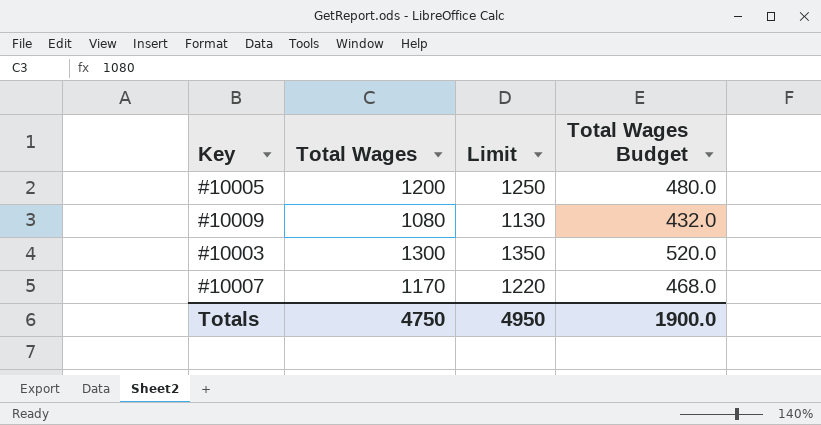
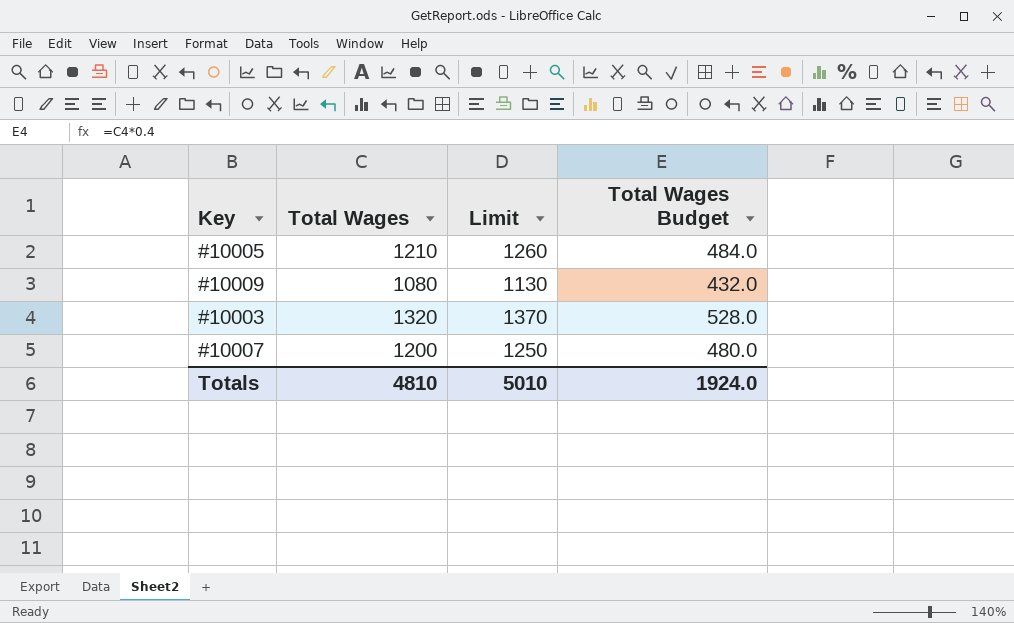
#10005 | Total Wages: 1200 -> 1210
#10005 | Limit: 1250 -> 1260
#10005 | Total Wages Budget: 480.0 -> 484.0
#10003 | Total Wages: 1300 -> 1320
#10003 | Limit: 1350 -> 1370
#10003 | Total Wages Budget: 520.0 -> 528.0
#10007 | Total Wages: 1170 -> 1200
#10007 | Limit: 1220 -> 1250
#10007 | Total Wages Budget: 468.0 -> 480.0
Totals | Total Wages: 4750 -> 4810
Totals | Limit: 4950 -> 5010
Totals | Total Wages Budget: 1900.0 -> 1924.0

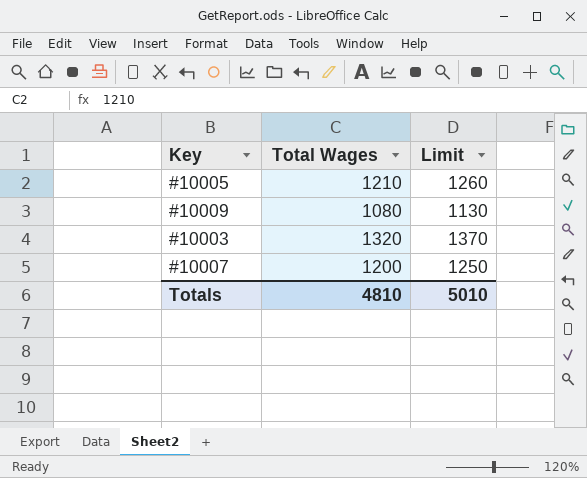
column Total Wages Budget | formula: [Total Wages] * 0.4 -> none

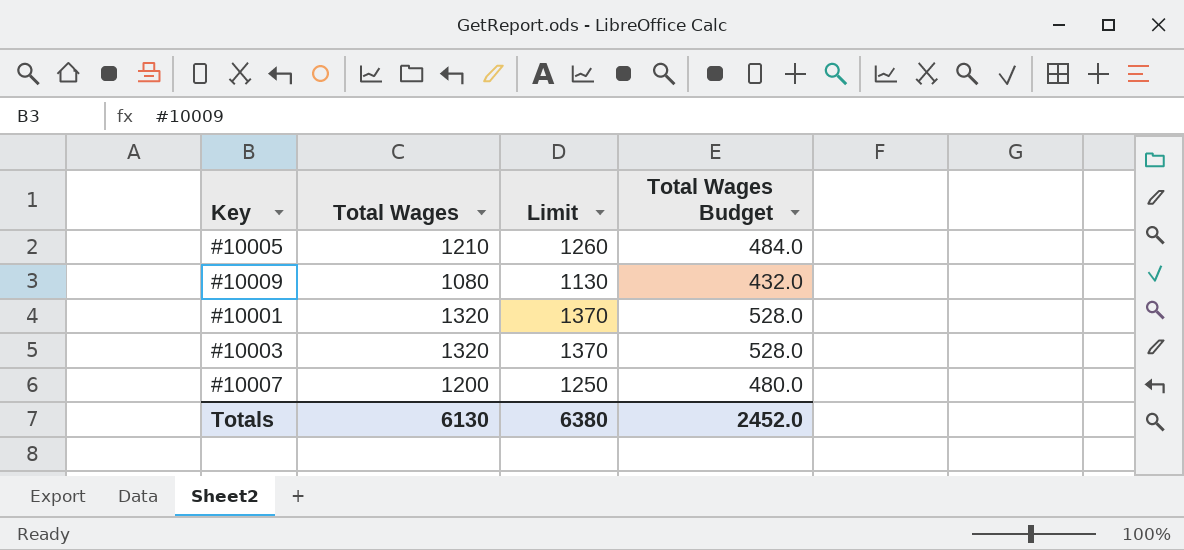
column Total Wages Budget | formula: none -> [Total Wages] * 0.4
row #10001: none -> 1320 | 1370 | 528.0
Totals | Total Wages: 4810 -> 6130
Totals | Limit: 5010 -> 6380

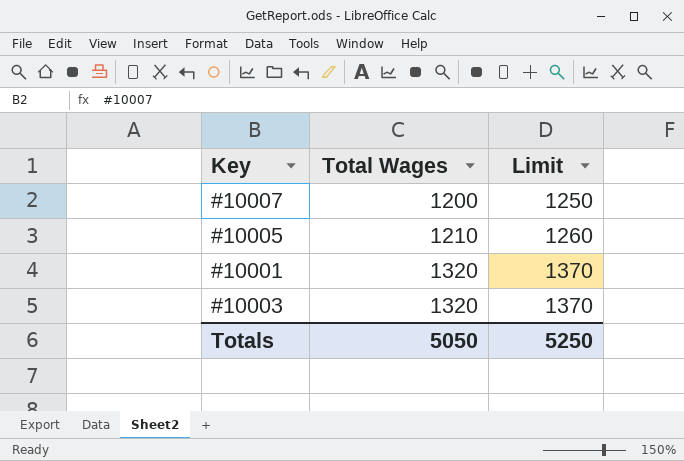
row order: none -> Total Wages ascending
column Total Wages Budget | formula: [Total Wages] * 0.4 -> none
row #10009: 1080 | 1130 | 432.0 -> none
Totals | Total Wages: 6130 -> 5050
Totals | Limit: 6380 -> 5250

